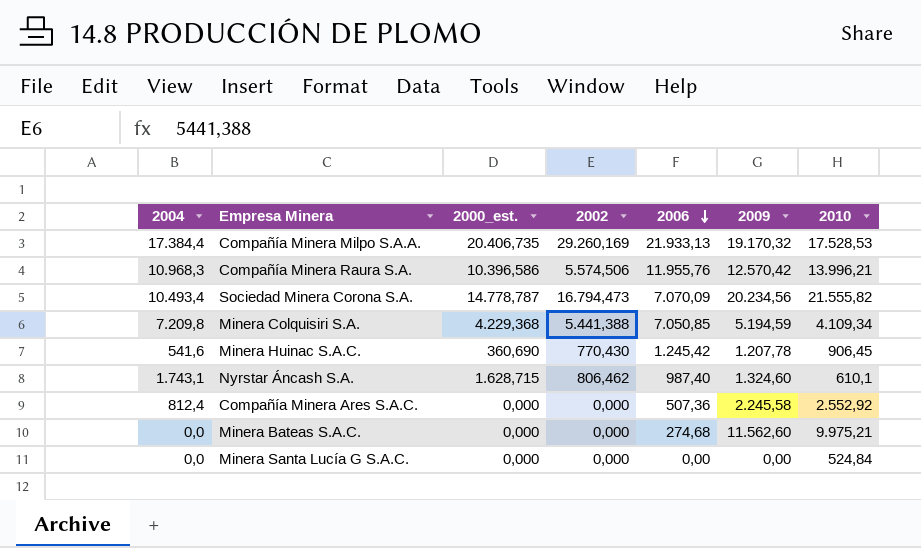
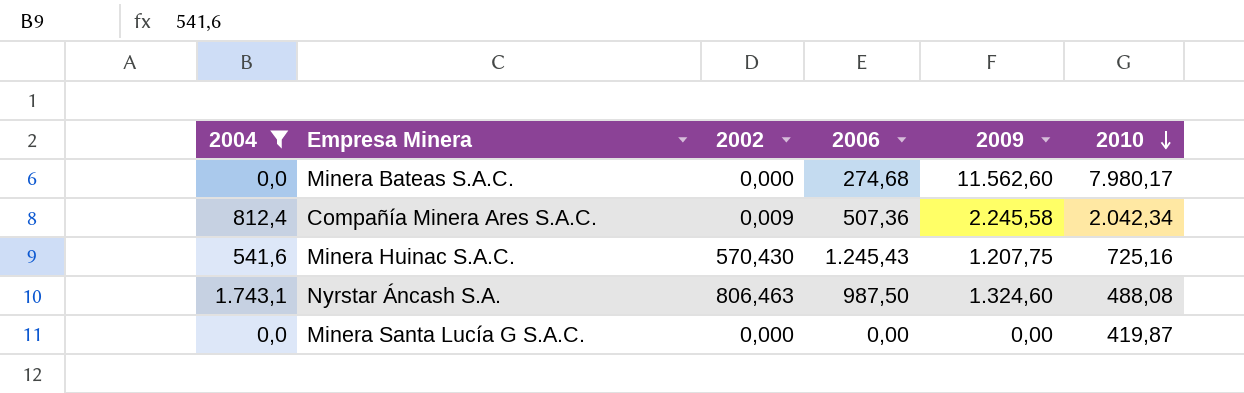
filter: none -> 2004 <= 1.743,1
row order: 2006 descending -> 2010 descending
column 2000_est. | position: 3 -> none
Minera Bateas S.A.C. | 2010: 9.975,21 -> 7.980,17
Compañía Minera Ares S.A.C. | 2002: 0,000 -> 0,009
Compañía Minera Ares S.A.C. | 2010: 2.552,92 -> 2.042,34
Minera Huinac S.A.C. | 2002: 770,430 -> 570,430
Minera Huinac S.A.C. | 2006: 1.245,42 -> 1.245,43
Minera Huinac S.A.C. | 2009: 1.207,78 -> 1.207,75
Minera Huinac S.A.C. | 2010: 906,45 -> 725,16
Nyrstar Áncash S.A. | 2002: 806,462 -> 806,463
Nyrstar Áncash S.A. | 2006: 987,40 -> 987,50
Nyrstar Áncash S.A. | 2010: 610,1 -> 488,08
Minera Santa Lucía G S.A.C. | 2010: 524,84 -> 419,87

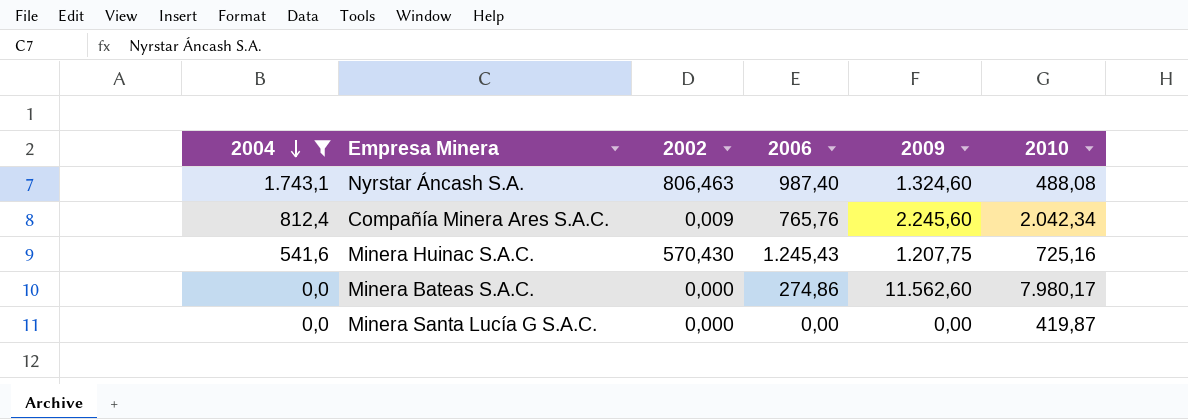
row order: 2010 descending -> 2004 descending
Nyrstar Áncash S.A. | 2006: 987,50 -> 987,40
Compañía Minera Ares S.A.C. | 2006: 507,36 -> 765,76
Compañía Minera Ares S.A.C. | 2009: 2.245,58 -> 2.245,60
Minera Bateas S.A.C. | 2006: 274,68 -> 274,86

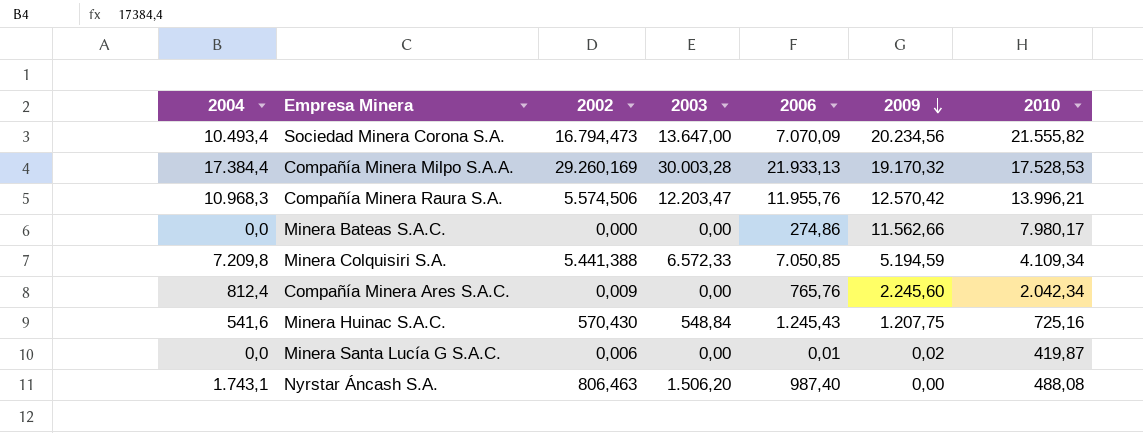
filter: 2004 <= 1.743,1 -> none
row order: 2004 descending -> 2009 descending
column 2003 | position: none -> 4
Minera Bateas S.A.C. | 2009: 11.562,60 -> 11.562,66
Minera Santa Lucía G S.A.C. | 2002: 0,000 -> 0,006
Minera Santa Lucía G S.A.C. | 2006: 0,00 -> 0,01
Minera Santa Lucía G S.A.C. | 2009: 0,00 -> 0,02
Nyrstar Áncash S.A. | 2009: 1.324,60 -> 0,00

